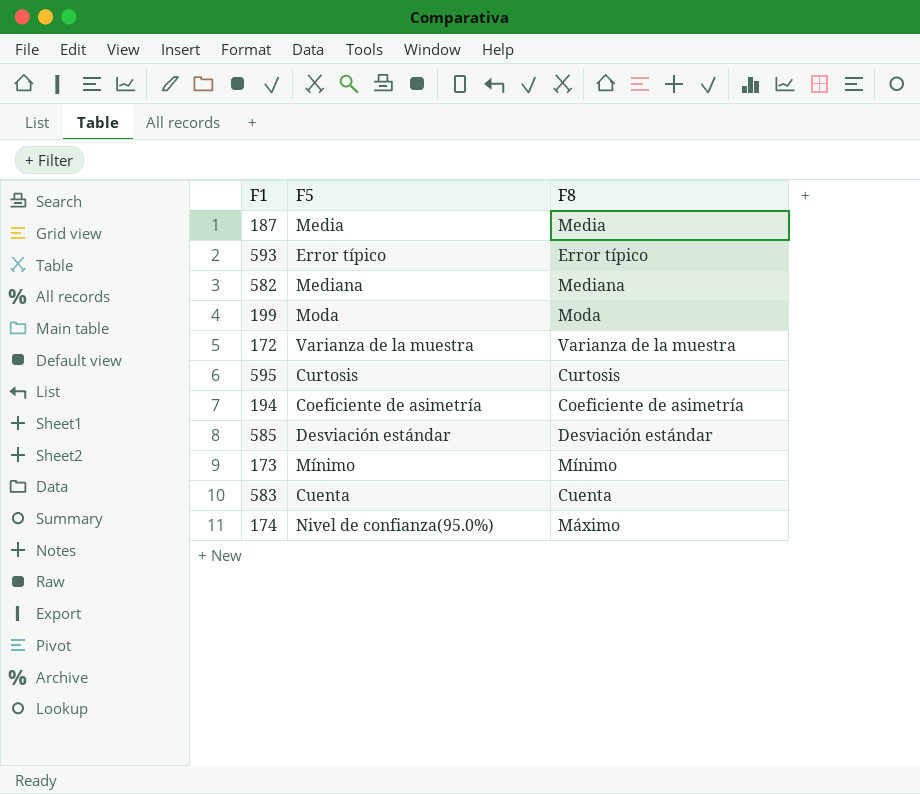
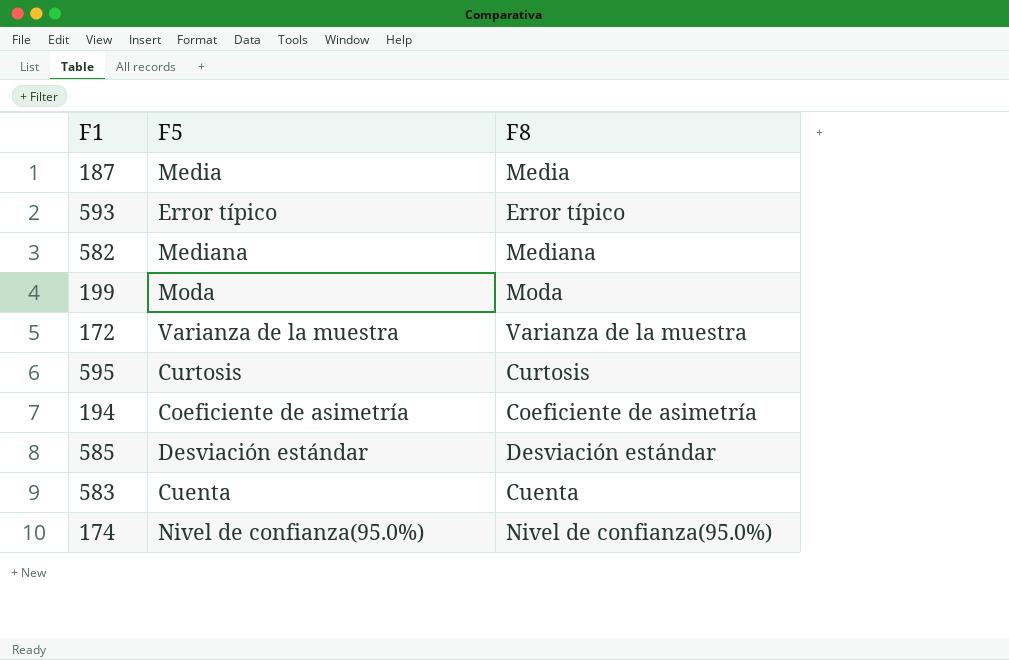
row 173: Mínimo | Mínimo -> none
174 | F8: Máximo -> Nivel de confianza(95.0%)

